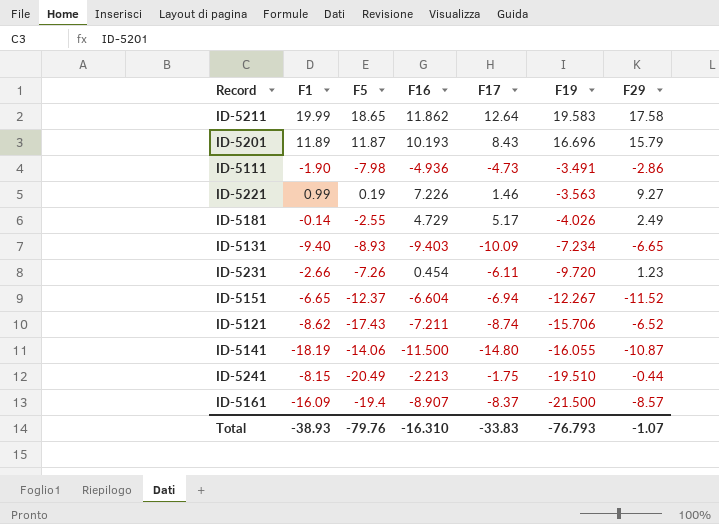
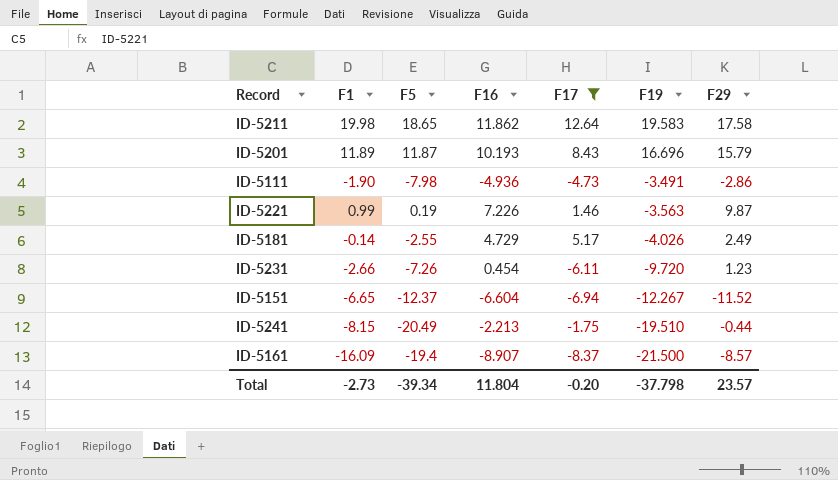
filter: none -> F17 >= -8.37
ID-5211 | F1: 19.99 -> 19.98
ID-5221 | F29: 9.27 -> 9.87
Total | F1: -38.93 -> -2.73
Total | F5: -79.76 -> -39.34
Total | F16: -16.310 -> 11.804
Total | F17: -33.83 -> -0.20
Total | F19: -76.793 -> -37.798
Total | F29: -1.07 -> 23.57

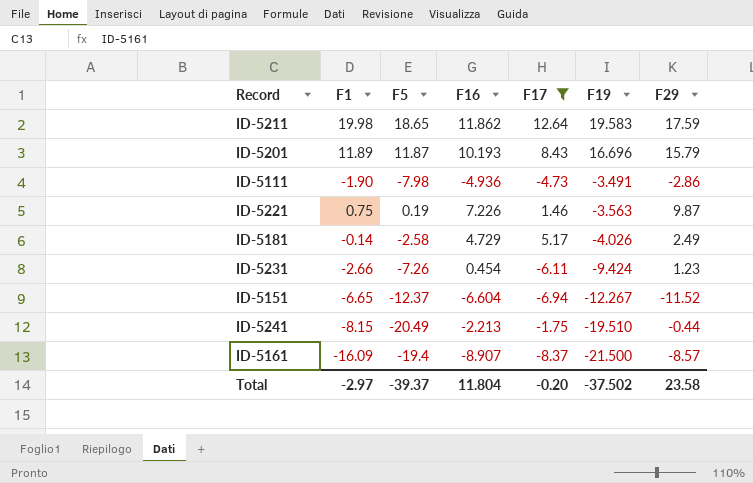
ID-5211 | F29: 17.58 -> 17.59
ID-5221 | F1: 0.99 -> 0.75
ID-5181 | F5: -2.55 -> -2.58
ID-5231 | F19: -9.720 -> -9.424
Total | F1: -2.73 -> -2.97
Total | F5: -39.34 -> -39.37
Total | F19: -37.798 -> -37.502
Total | F29: 23.57 -> 23.58

